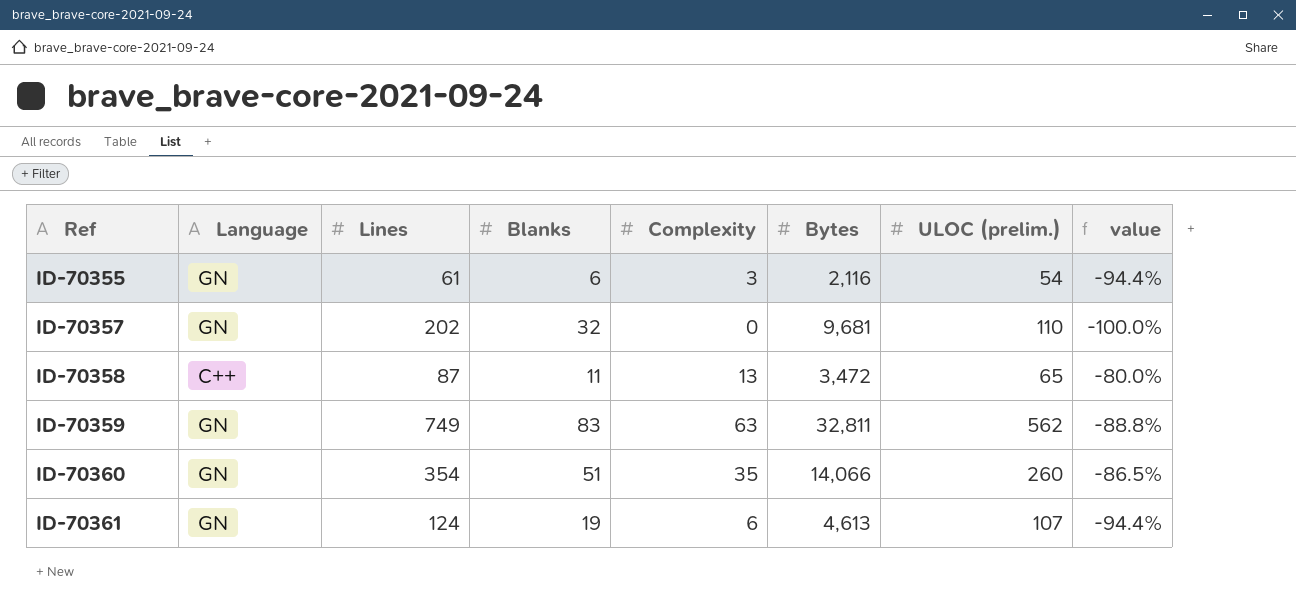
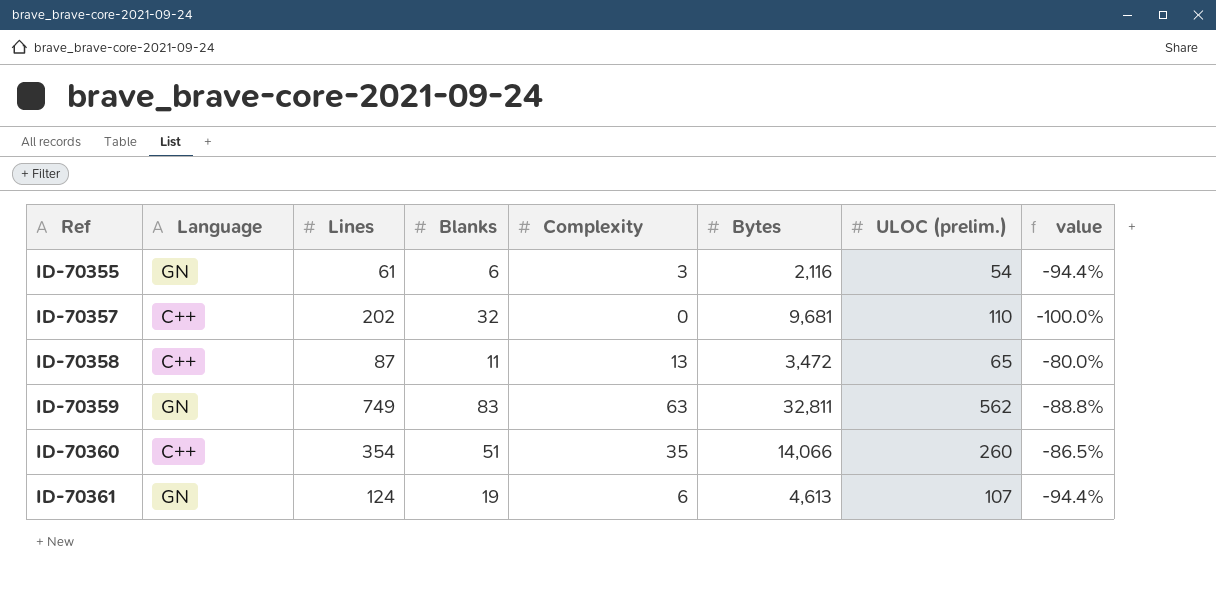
ID-70357 | Language: GN -> C++
ID-70360 | Language: GN -> C++

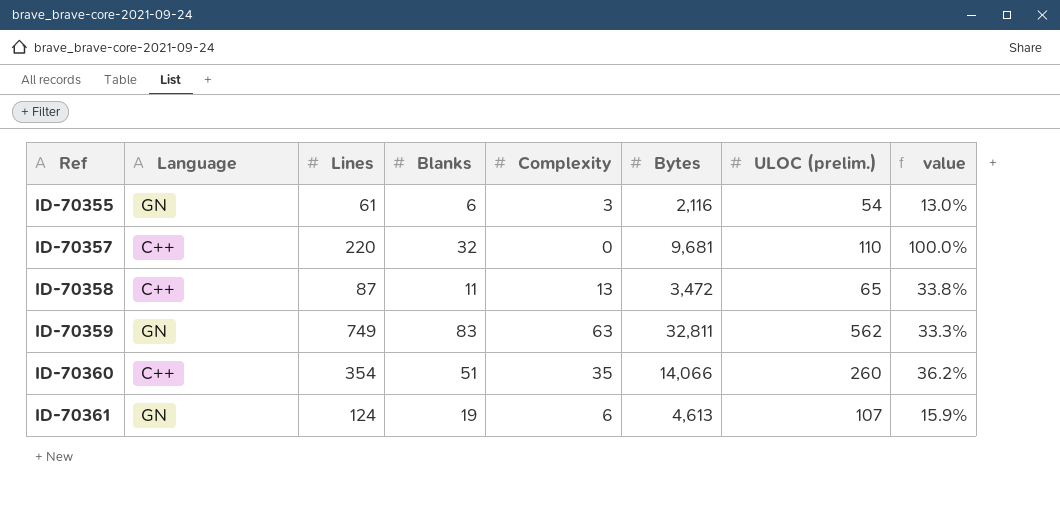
column value | formula: ([Complexity] - [ULOC (prelim.)]) / [ULOC (prelim.)] -> ([Lines] - [ULOC (prelim.)]) / [ULOC (prelim.)]
ID-70357 | Lines: 202 -> 220

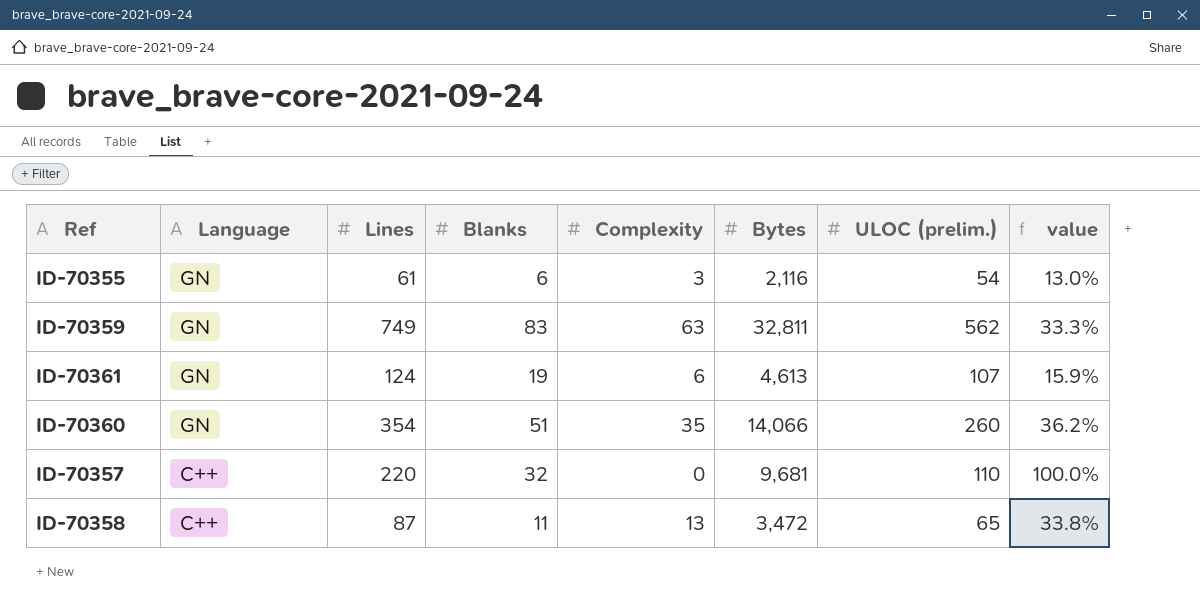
row order: Ref ascending -> Language descending
ID-70360 | Language: C++ -> GN

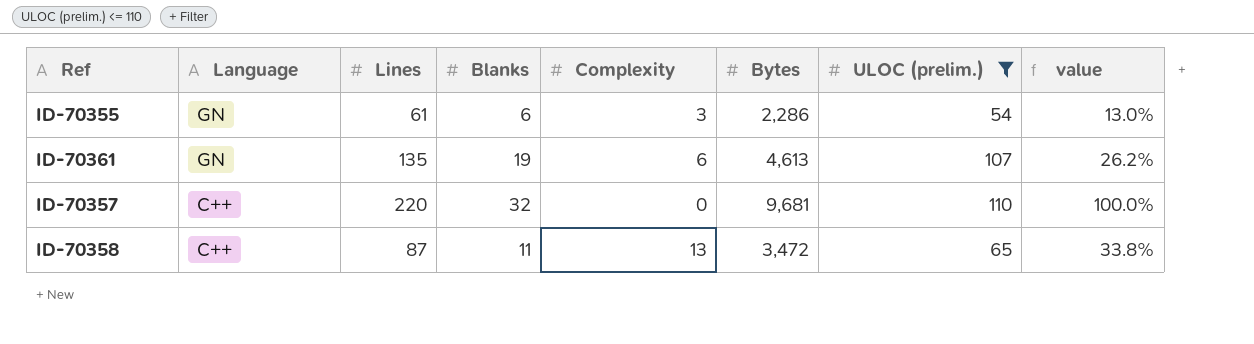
filter: none -> ULOC (prelim.) <= 110
ID-70355 | Bytes: 2,116 -> 2,286
ID-70361 | Lines: 124 -> 135
ID-70361 | value: 15.9% -> 26.2%

